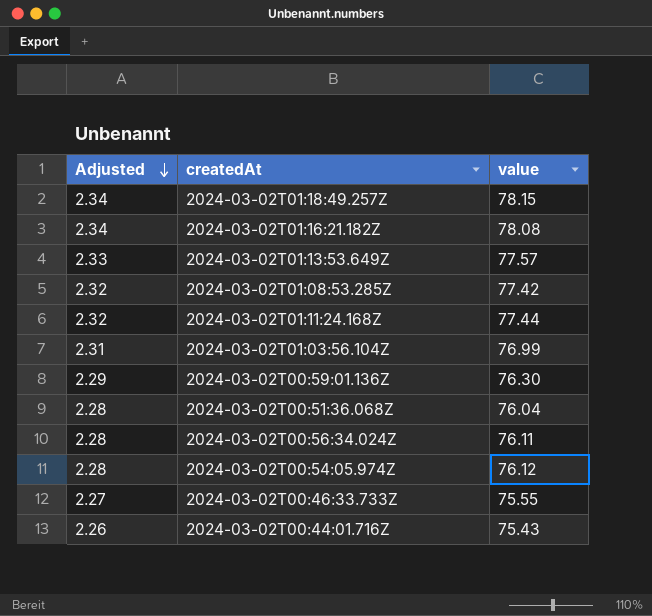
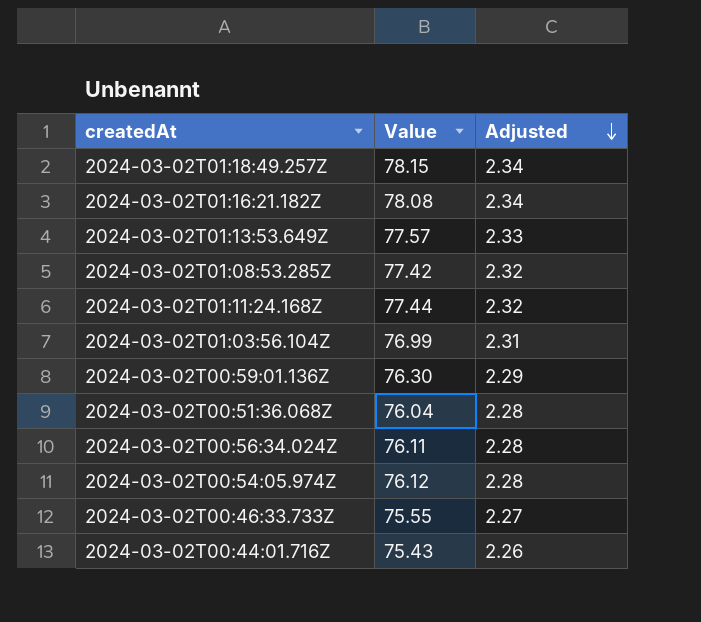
column name: value -> Value
column Adjusted | position: 1 -> 3

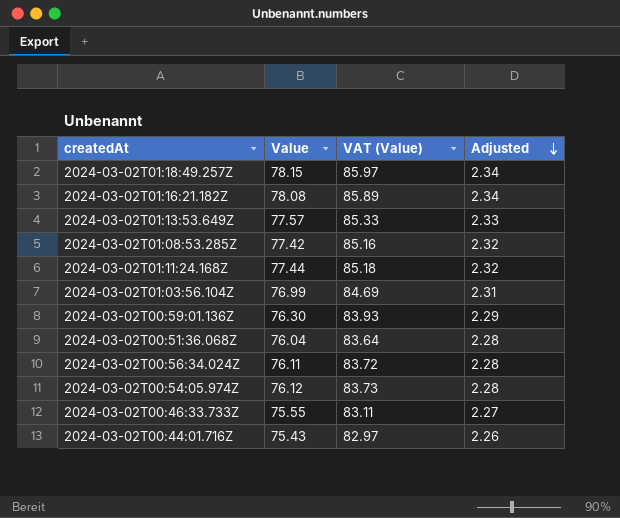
column VAT (Value) | formula: none -> [Value] * 1.1

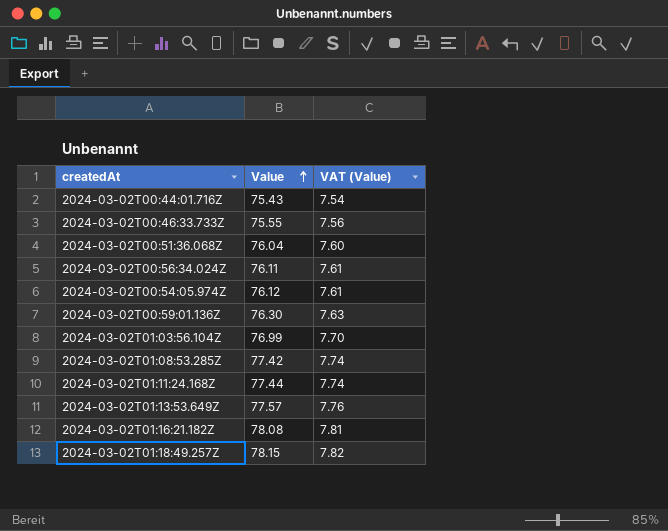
row order: Adjusted descending -> Value ascending
column Adjusted | formula: [Value] * 0.03 -> none
column VAT (Value) | formula: [Value] * 1.1 -> [Value] * 0.1

